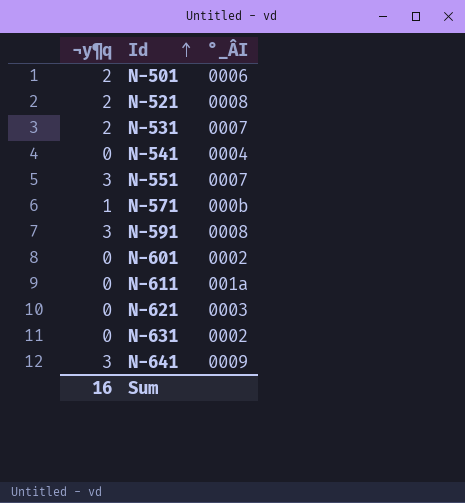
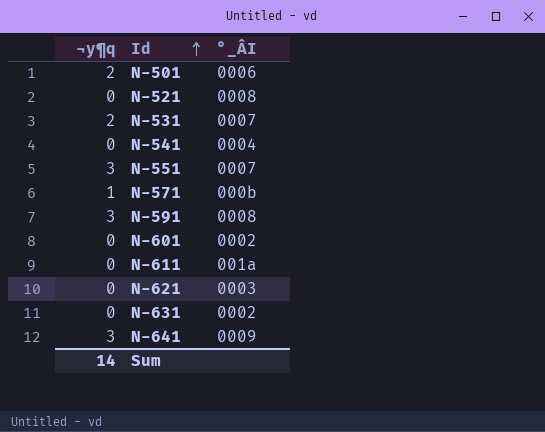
N-521 | ¬y¶q: 2 -> 0
Sum | ¬y¶q: 16 -> 14

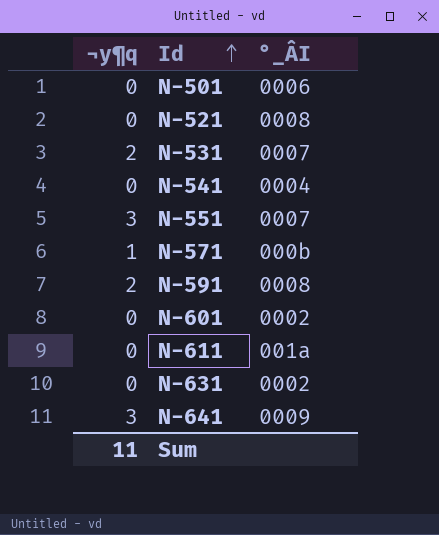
row N-621: 0 | 0003 -> none
N-501 | ¬y¶q: 2 -> 0
N-591 | ¬y¶q: 3 -> 2
Sum | ¬y¶q: 14 -> 11

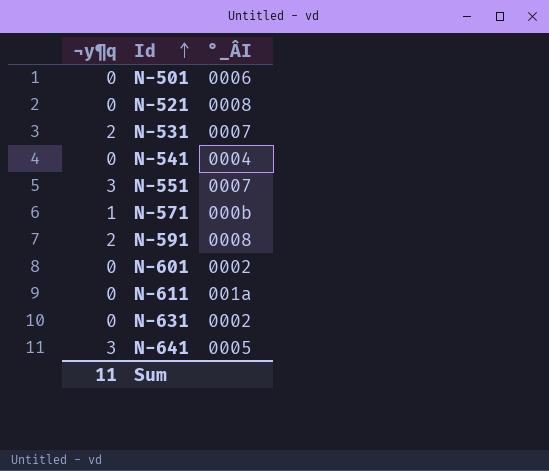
N-641 | °_ÂI: 0009 -> 0005

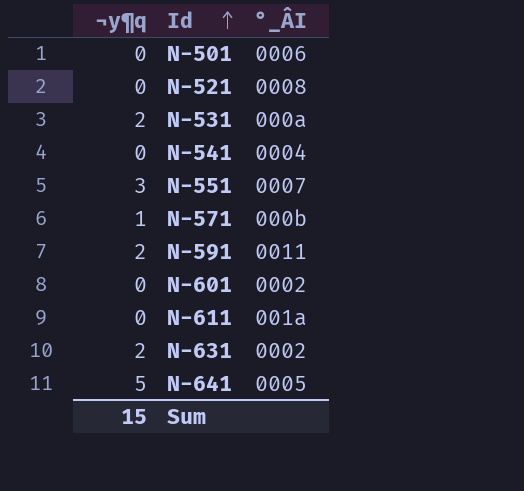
N-531 | °_ÂI: 0007 -> 000a
N-591 | °_ÂI: 0008 -> 0011
N-631 | ¬y¶q: 0 -> 2
N-641 | ¬y¶q: 3 -> 5
Sum | ¬y¶q: 11 -> 15

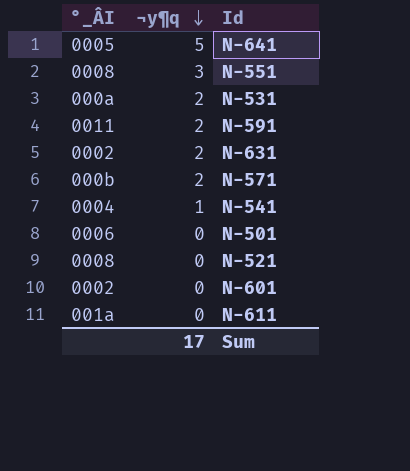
row order: Id ascending -> ¬y¶q descending
column °_ÂI | position: 3 -> 1
N-551 | °_ÂI: 0007 -> 0008
N-571 | ¬y¶q: 1 -> 2
N-541 | ¬y¶q: 0 -> 1
Sum | ¬y¶q: 15 -> 17

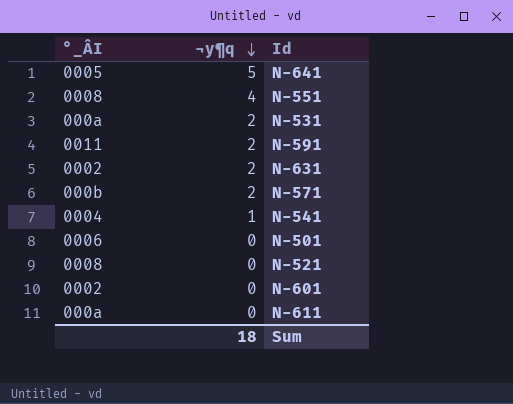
N-551 | ¬y¶q: 3 -> 4
N-611 | °_ÂI: 001a -> 000a
Sum | ¬y¶q: 17 -> 18

